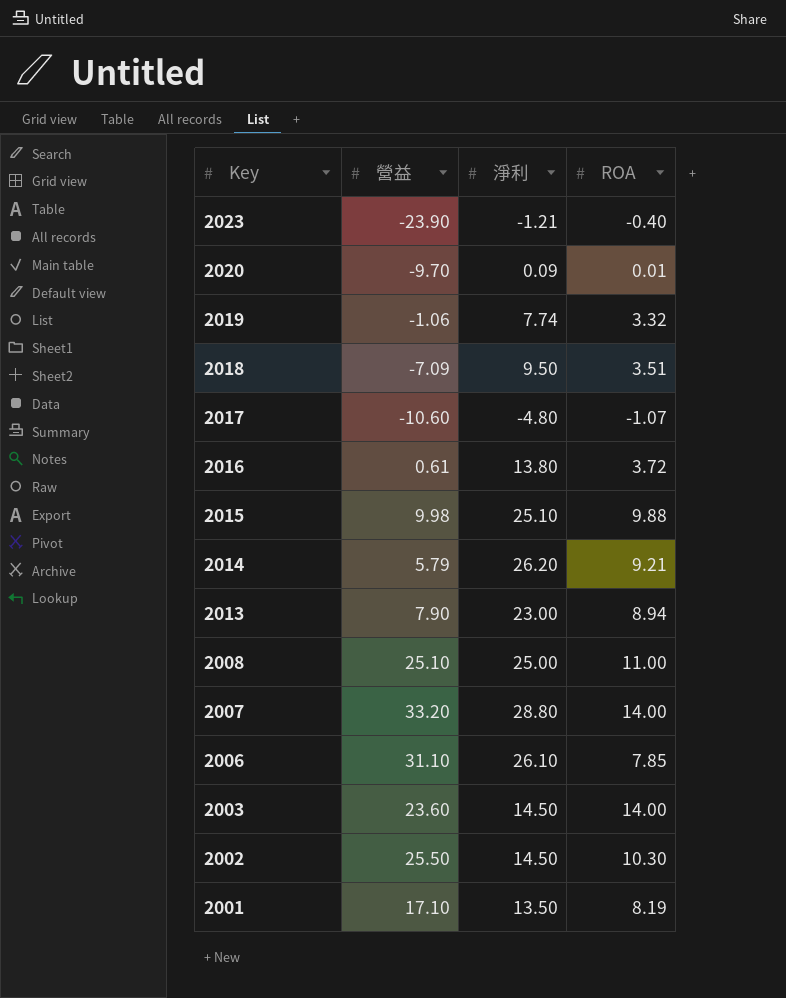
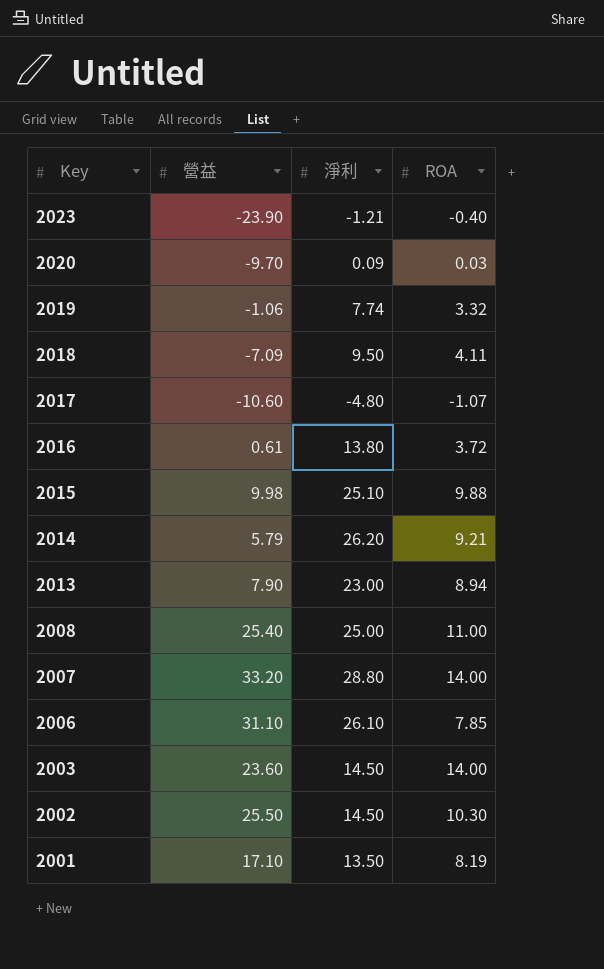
2020 | ROA: 0.01 -> 0.03
2018 | ROA: 3.51 -> 4.11
2008 | 營益: 25.10 -> 25.40

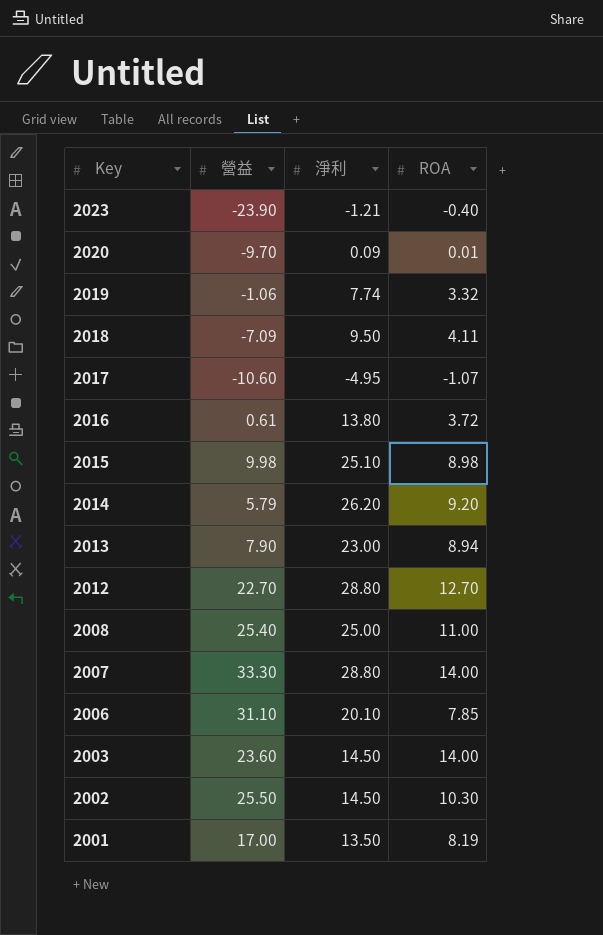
2020 | ROA: 0.03 -> 0.01
2017 | 淨利: -4.80 -> -4.95
2015 | ROA: 9.88 -> 8.98
2014 | ROA: 9.21 -> 9.20
row 2012: none -> 22.70 | 28.80 | 12.70
2007 | 營益: 33.20 -> 33.30
2006 | 淨利: 26.10 -> 20.10
2001 | 營益: 17.10 -> 17.00

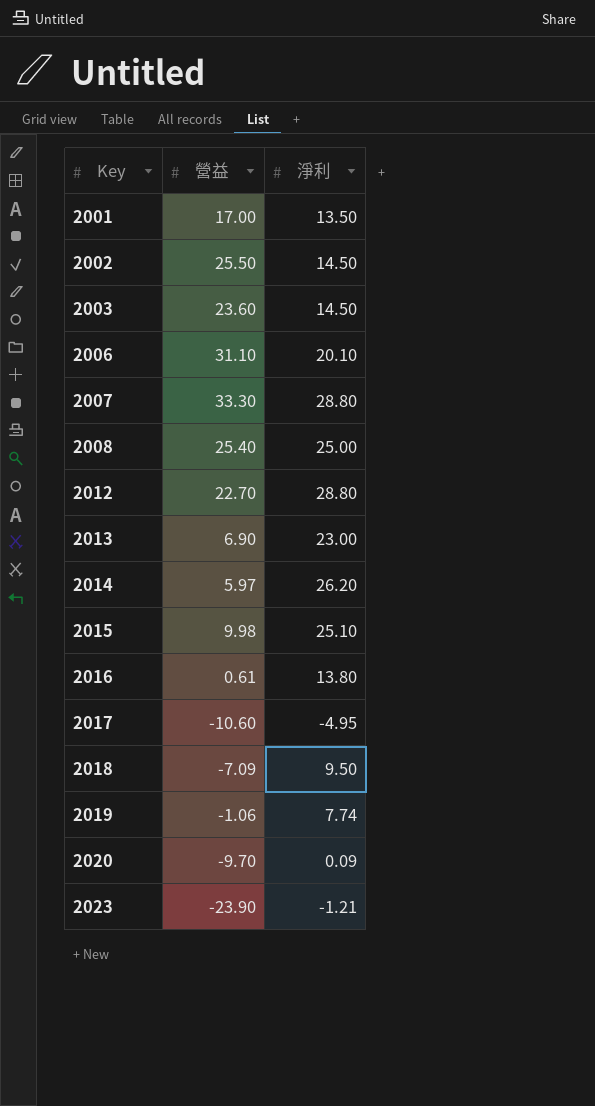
row order: Key descending -> Key ascending
column ROA | position: 4 -> none
2013 | 營益: 7.90 -> 6.90
2014 | 營益: 5.79 -> 5.97

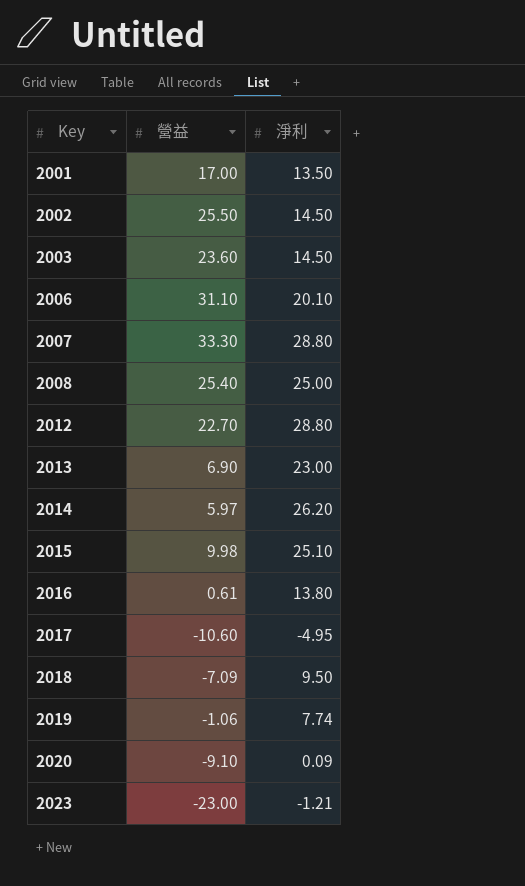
2020 | 營益: -9.70 -> -9.10
2023 | 營益: -23.90 -> -23.00

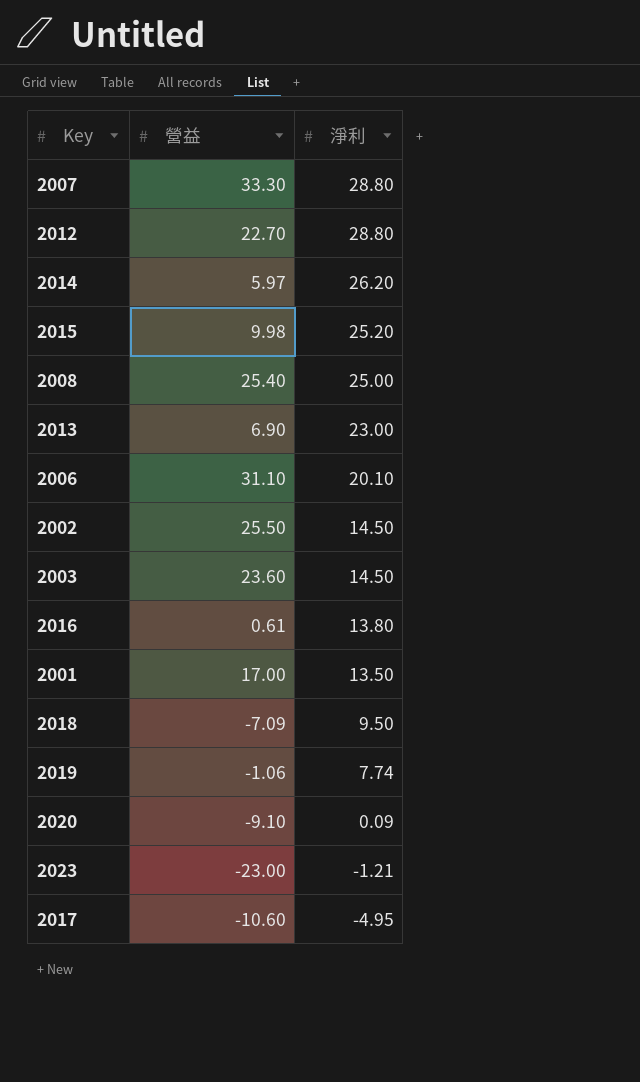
row order: Key ascending -> 淨利 descending
2015 | 淨利: 25.10 -> 25.20

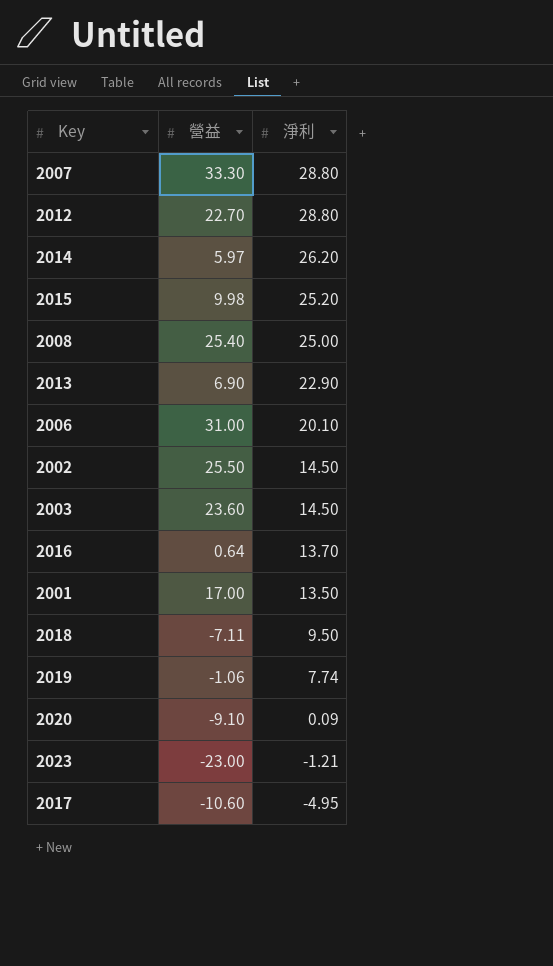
2013 | 淨利: 23.00 -> 22.90
2006 | 營益: 31.10 -> 31.00
2016 | 營益: 0.61 -> 0.64
2016 | 淨利: 13.80 -> 13.70
2018 | 營益: -7.09 -> -7.11

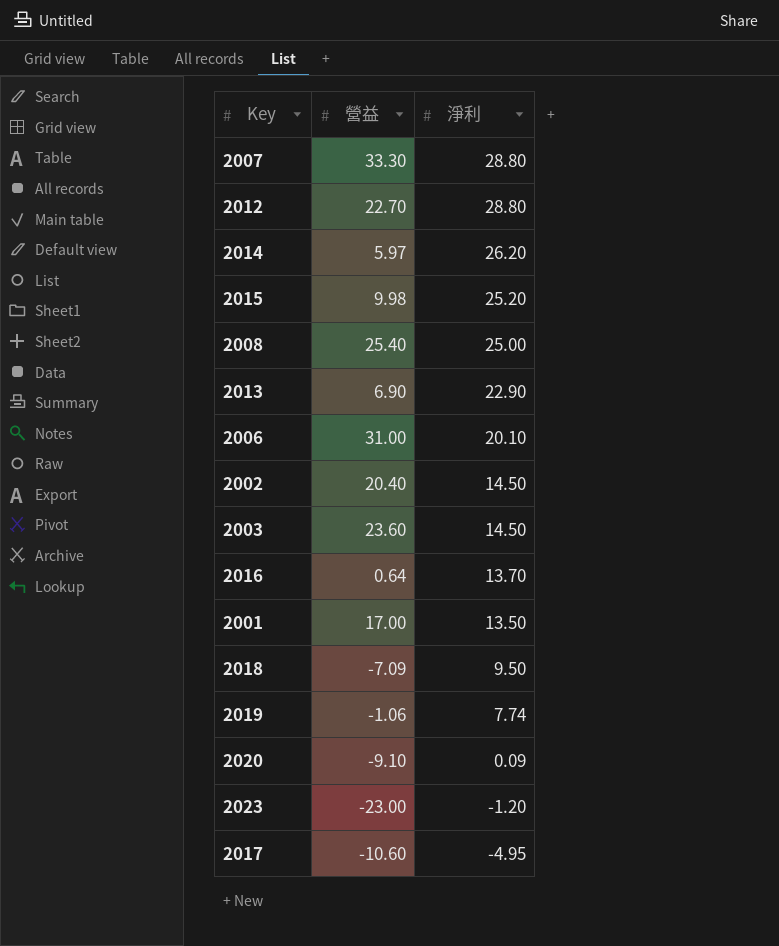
2002 | 營益: 25.50 -> 20.40
2018 | 營益: -7.11 -> -7.09
2023 | 淨利: -1.21 -> -1.20

